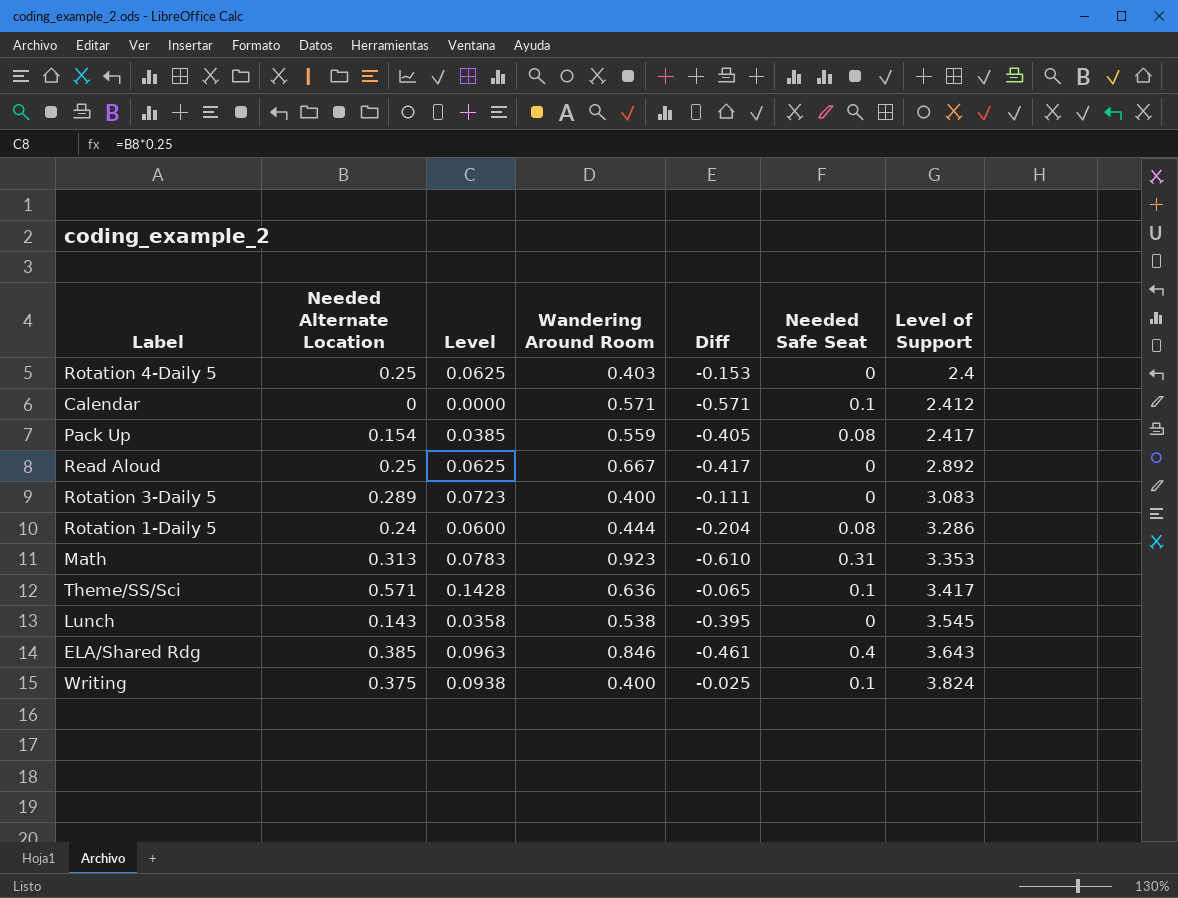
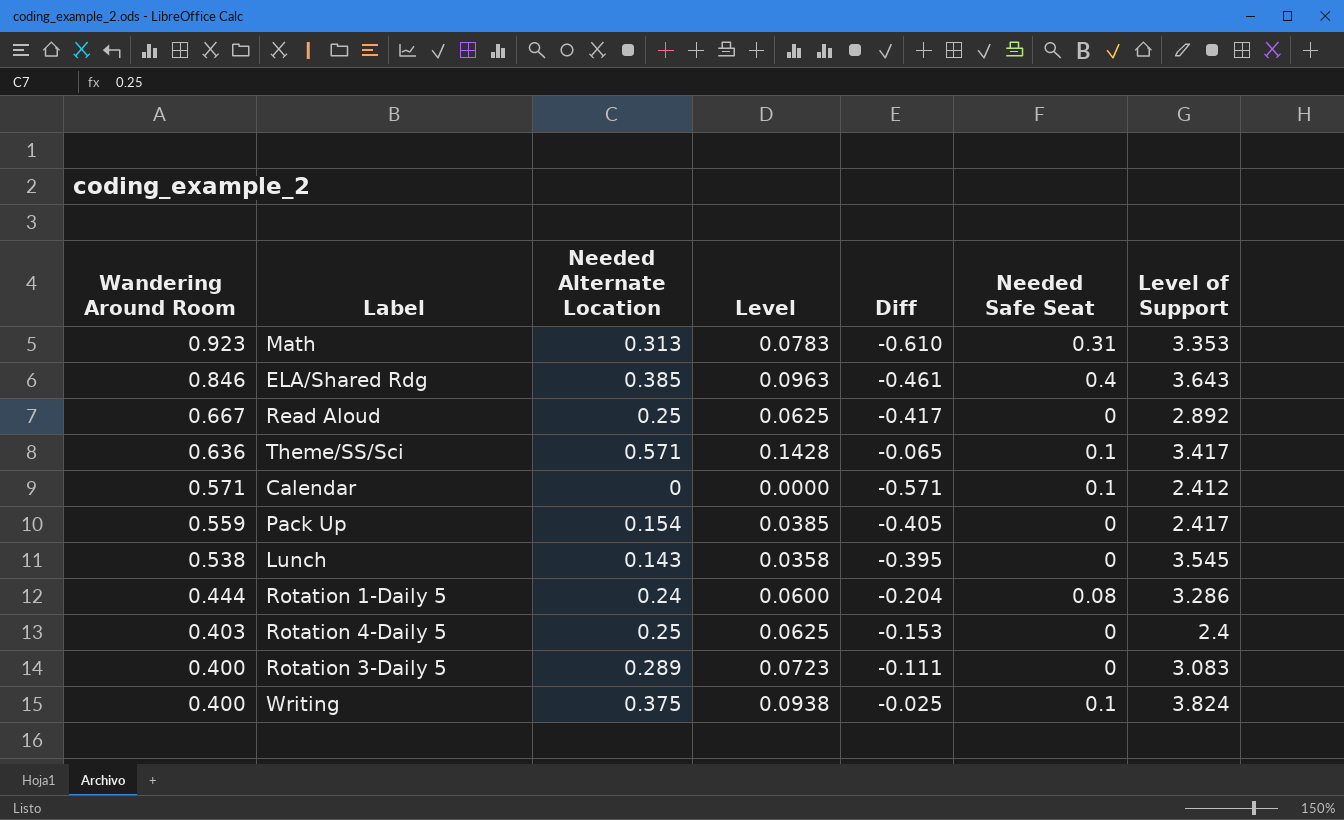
row order: Level of Support ascending -> Wandering Around Room descending
column Wandering Around Room | position: 4 -> 1
Pack Up | Needed Safe Seat: 0.08 -> 0

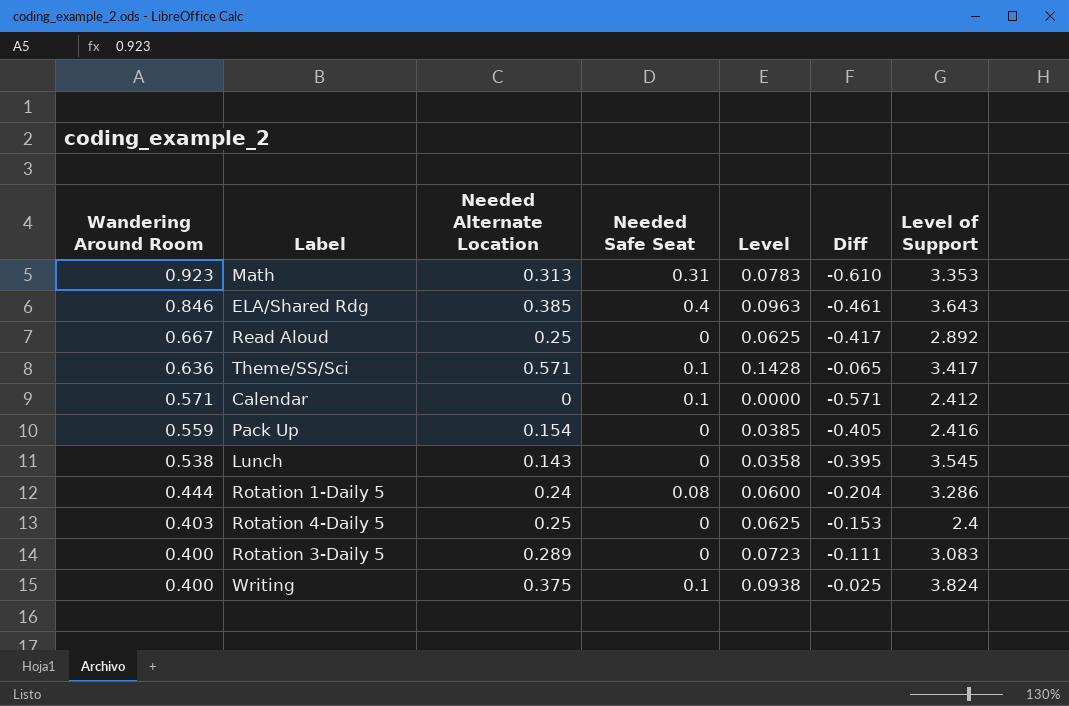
column Needed Safe Seat | position: 6 -> 4
Pack Up | Level of Support: 2.417 -> 2.416

